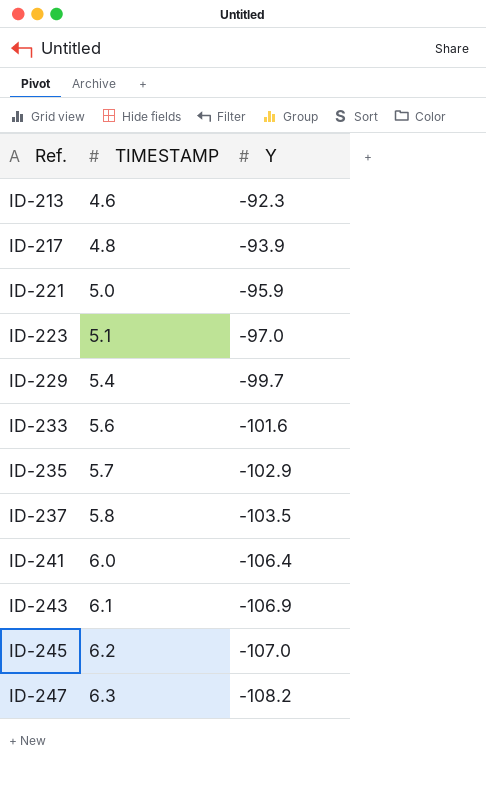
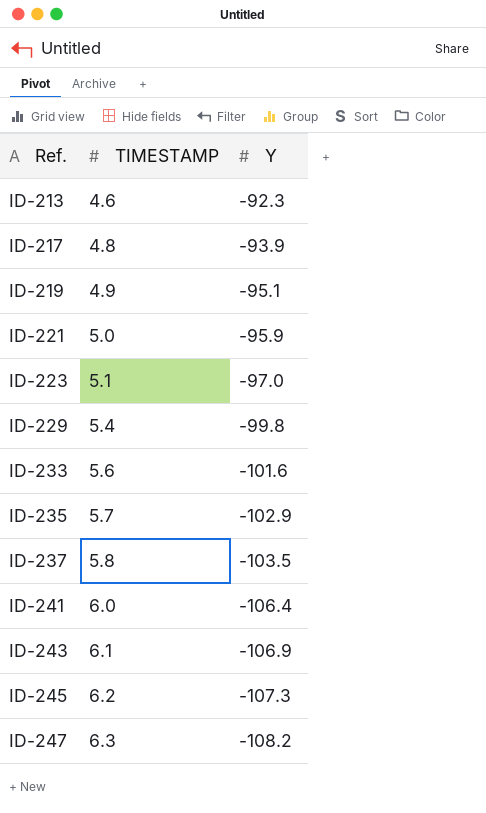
row ID-219: none -> 4.9 | -95.1
ID-229 | Y: -99.7 -> -99.8
ID-245 | Y: -107.0 -> -107.3

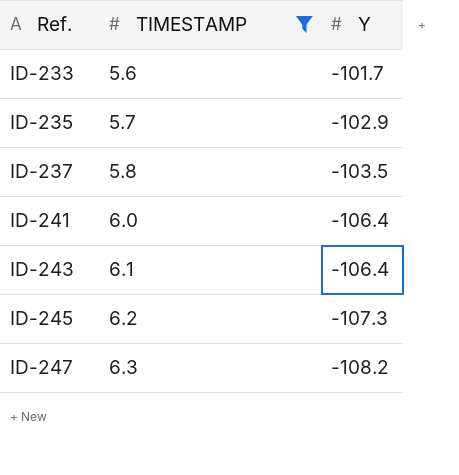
filter: none -> TIMESTAMP >= 5.6
ID-233 | Y: -101.6 -> -101.7
ID-243 | Y: -106.9 -> -106.4

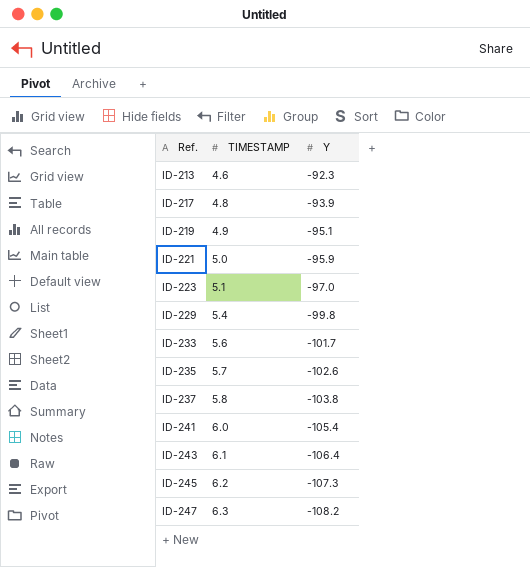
filter: TIMESTAMP >= 5.6 -> none
ID-235 | Y: -102.9 -> -102.6
ID-237 | Y: -103.5 -> -103.8
ID-241 | Y: -106.4 -> -105.4

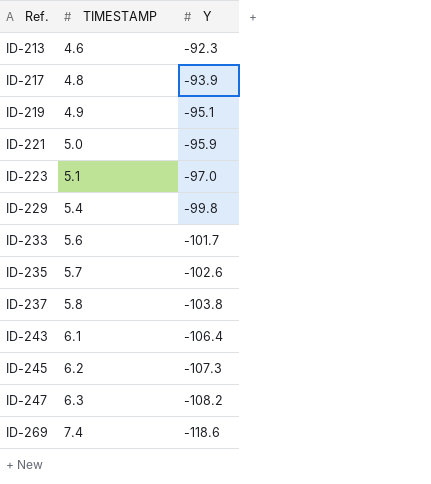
row ID-241: 6.0 | -105.4 -> none
row ID-269: none -> 7.4 | -118.6

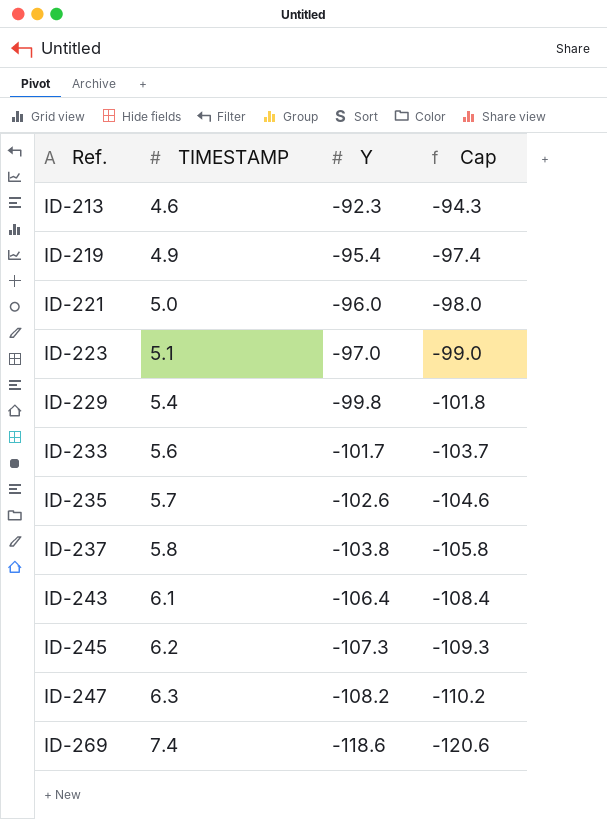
column Cap | formula: none -> [Y] - 2
row ID-217: 4.8 | -93.9 -> none
ID-219 | Y: -95.1 -> -95.4
ID-221 | Y: -95.9 -> -96.0

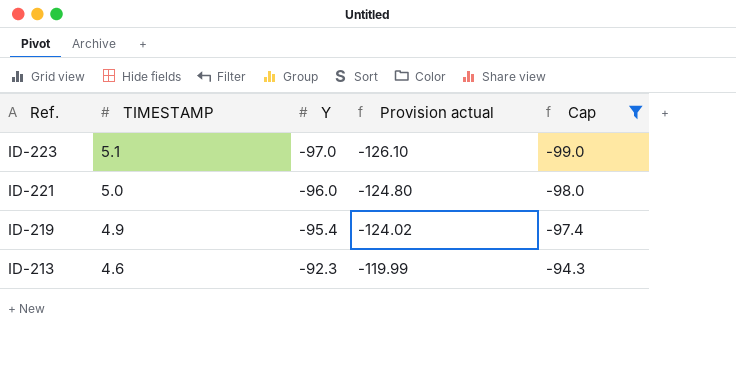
filter: none -> Cap >= -99.0
row order: Ref. ascending -> Ref. descending
column Provision actual | formula: none -> [Y] * 1.3

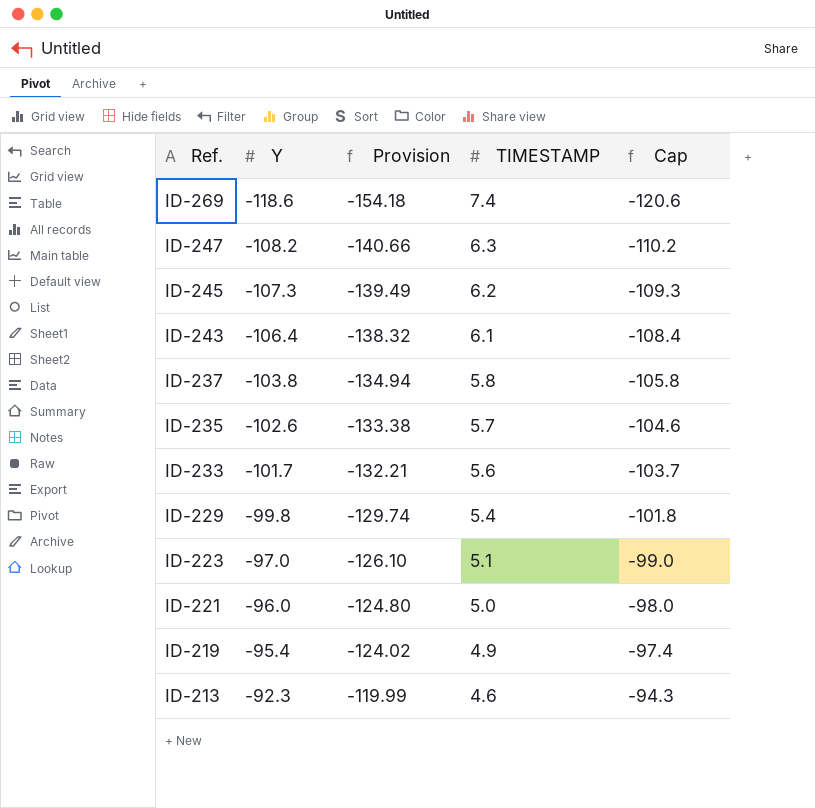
filter: Cap >= -99.0 -> none
column name: Provision actual -> Provision
column TIMESTAMP | position: 2 -> 4

